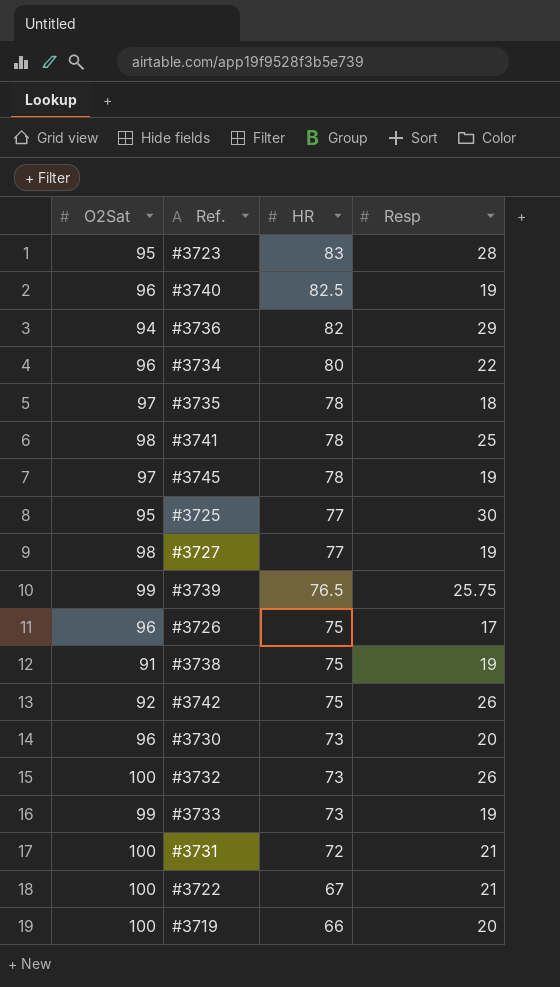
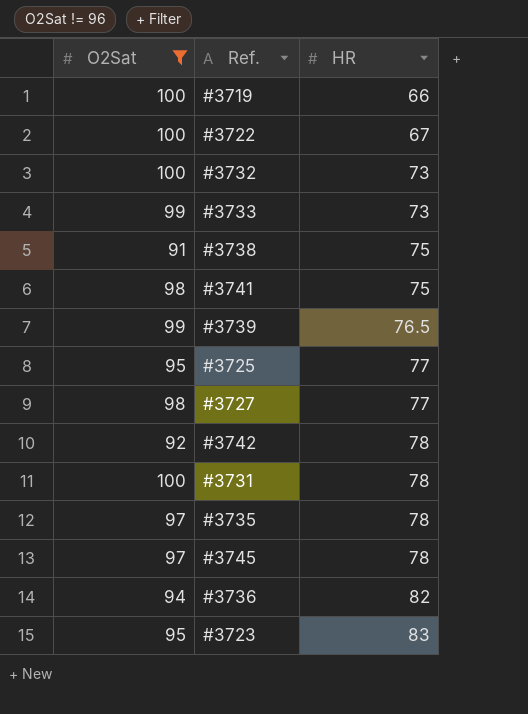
filter: none -> O2Sat != 96
row order: HR descending -> HR ascending
column Resp | position: 4 -> none
#3741 | HR: 78 -> 75
#3742 | HR: 75 -> 78
#3731 | HR: 72 -> 78

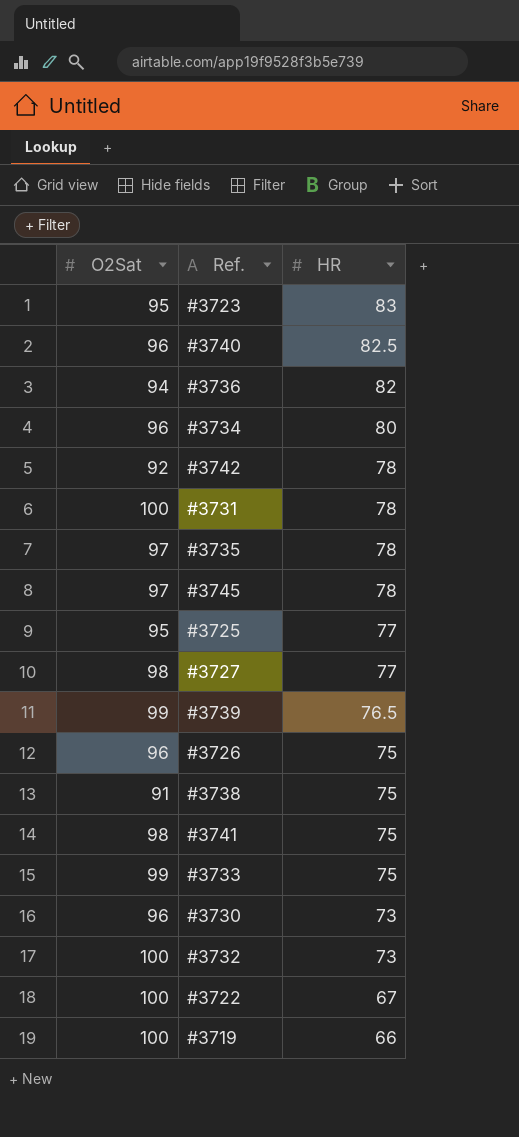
filter: O2Sat != 96 -> none
row order: HR ascending -> HR descending
#3733 | HR: 73 -> 75

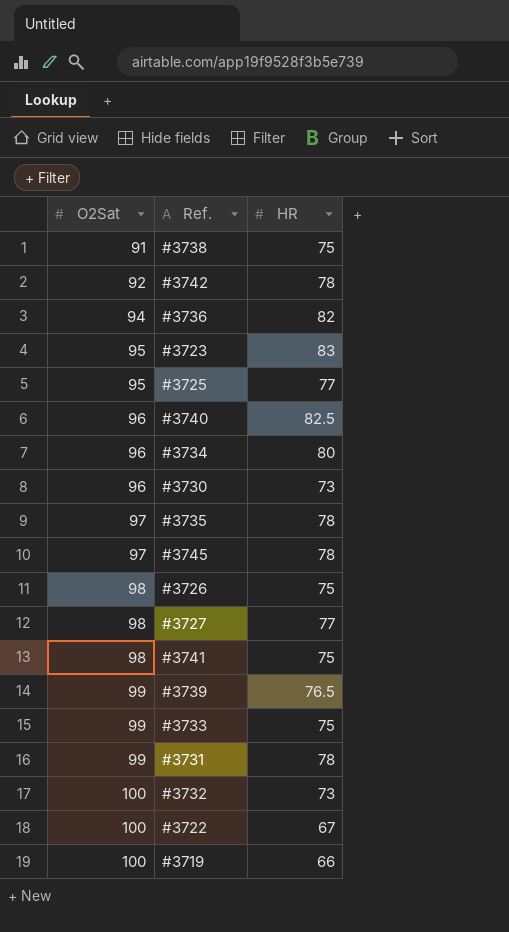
row order: HR descending -> O2Sat ascending
#3726 | O2Sat: 96 -> 98
#3731 | O2Sat: 100 -> 99

